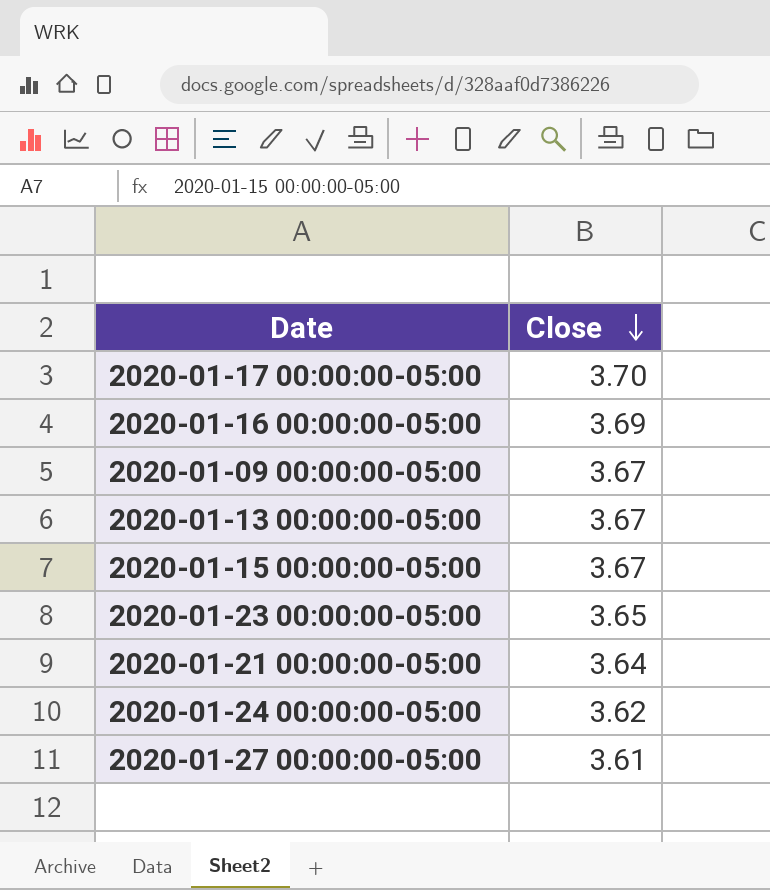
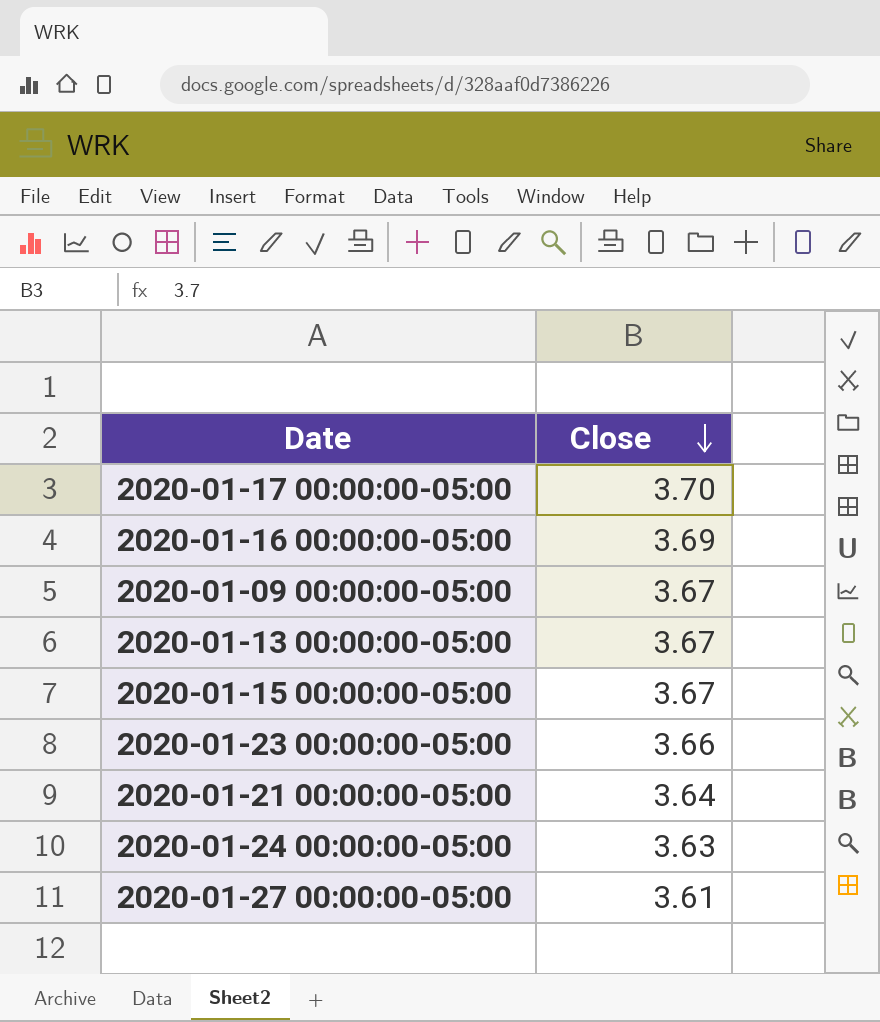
2020-01-23 00:00:00-05:00 | Close: 3.65 -> 3.66
2020-01-24 00:00:00-05:00 | Close: 3.62 -> 3.63

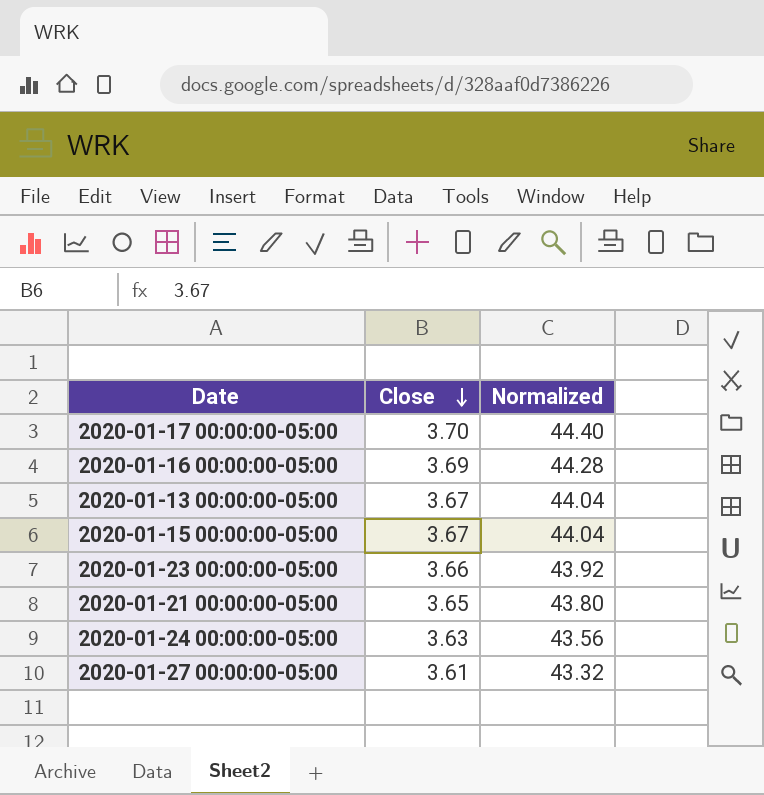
column Normalized | formula: none -> [Close] * 12
row 2020-01-09 00:00:00-05:00: 3.67 -> none
2020-01-21 00:00:00-05:00 | Close: 3.64 -> 3.65

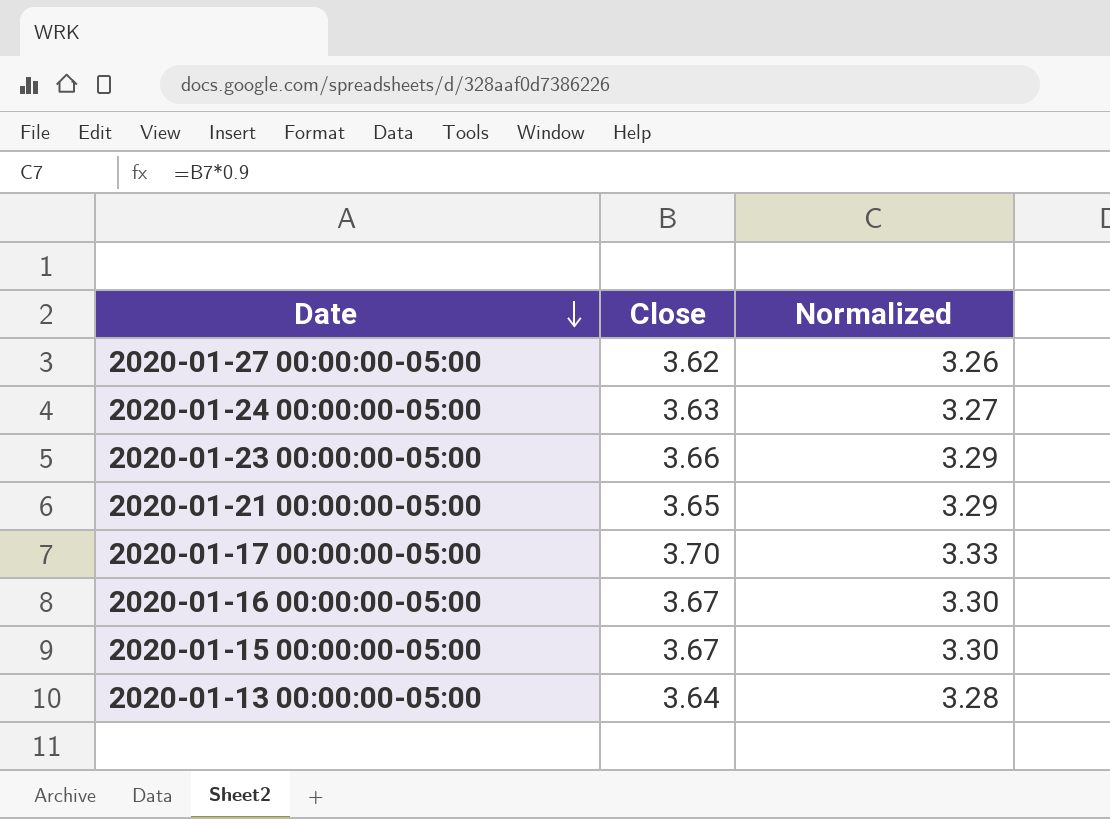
row order: Close descending -> Date descending
column Normalized | formula: [Close] * 12 -> [Close] * 0.9
2020-01-27 00:00:00-05:00 | Close: 3.61 -> 3.62
2020-01-16 00:00:00-05:00 | Close: 3.69 -> 3.67
2020-01-13 00:00:00-05:00 | Close: 3.67 -> 3.64

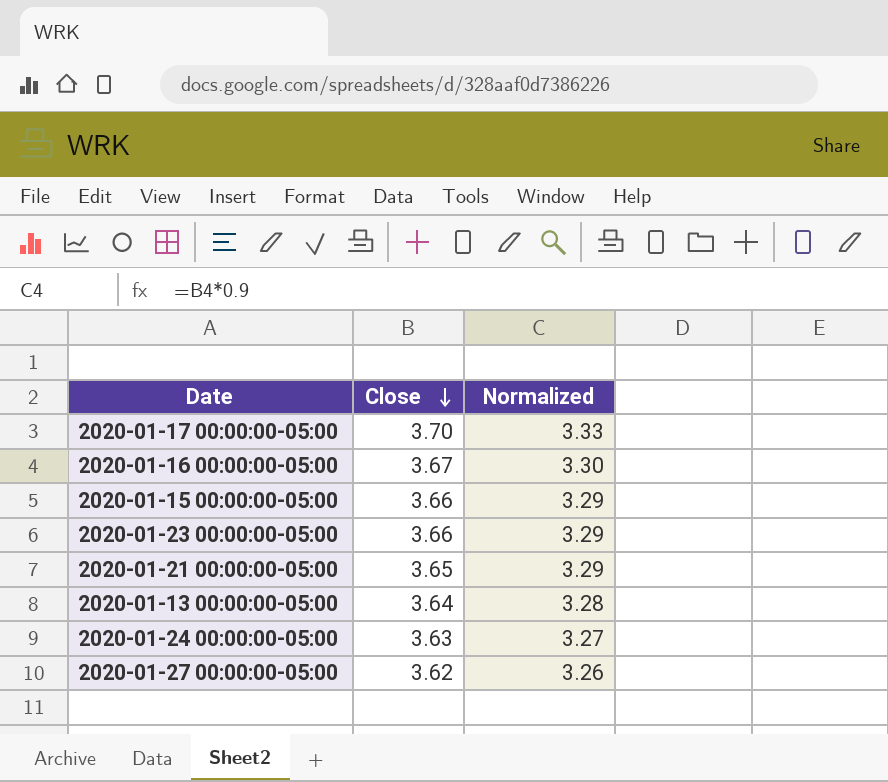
row order: Date descending -> Close descending
2020-01-15 00:00:00-05:00 | Close: 3.67 -> 3.66
2020-01-15 00:00:00-05:00 | Normalized: 3.30 -> 3.29

